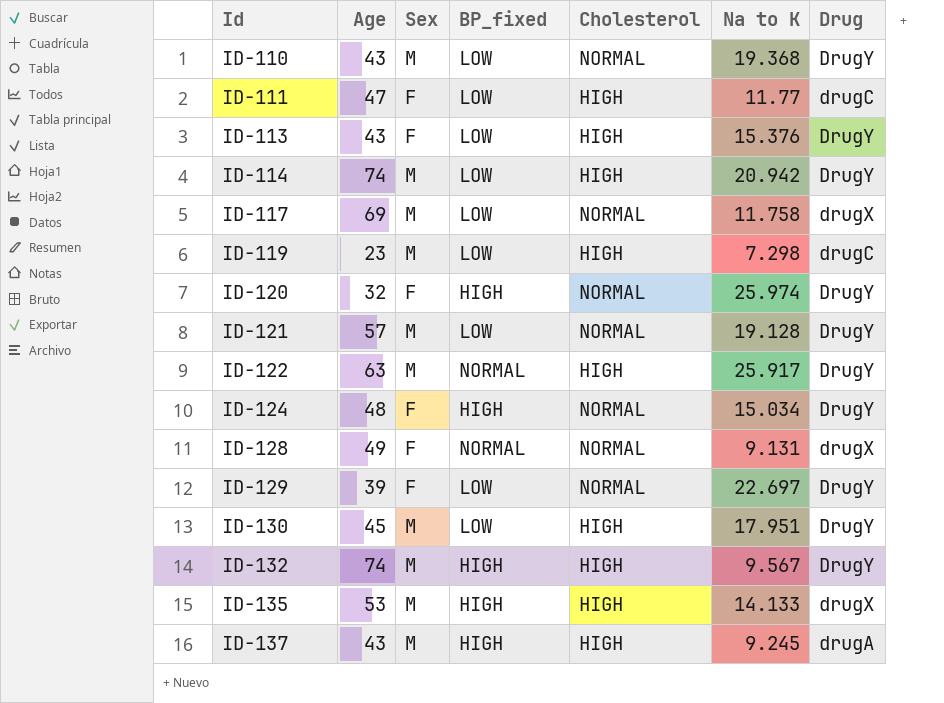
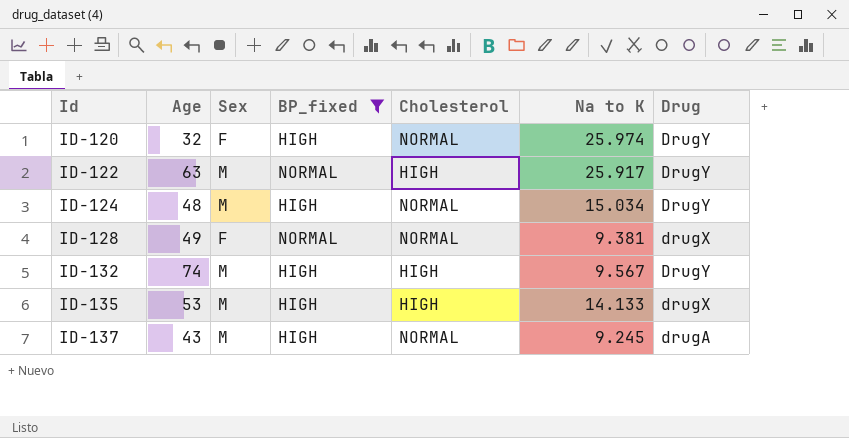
filter: none -> BP_fixed != LOW
ID-124 | Sex: F -> M
ID-128 | Na to K: 9.131 -> 9.381
ID-137 | Cholesterol: HIGH -> NORMAL

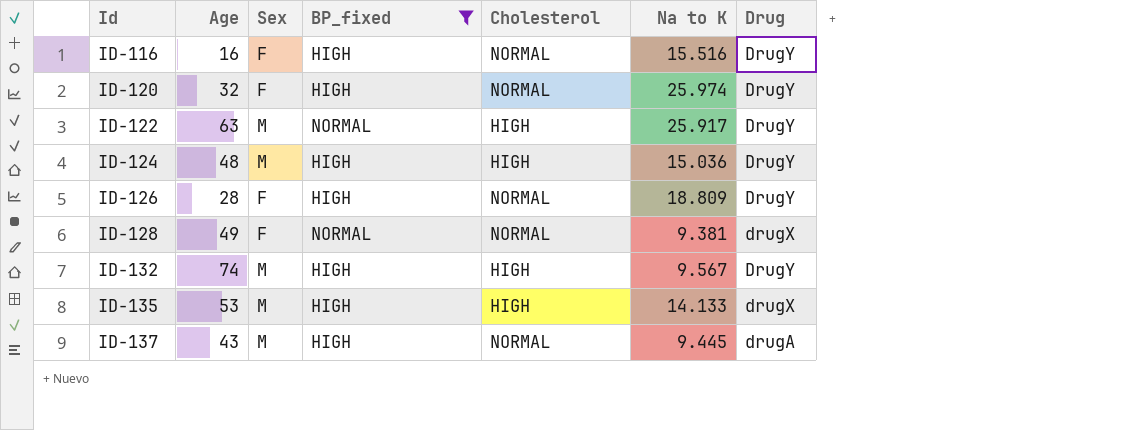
row ID-116: none -> 16 | F | HIGH | NORMAL | 15.516 | DrugY
ID-124 | Cholesterol: NORMAL -> HIGH
ID-124 | Na to K: 15.034 -> 15.036
row ID-126: none -> 28 | F | HIGH | NORMAL | 18.809 | DrugY
ID-137 | Na to K: 9.245 -> 9.445

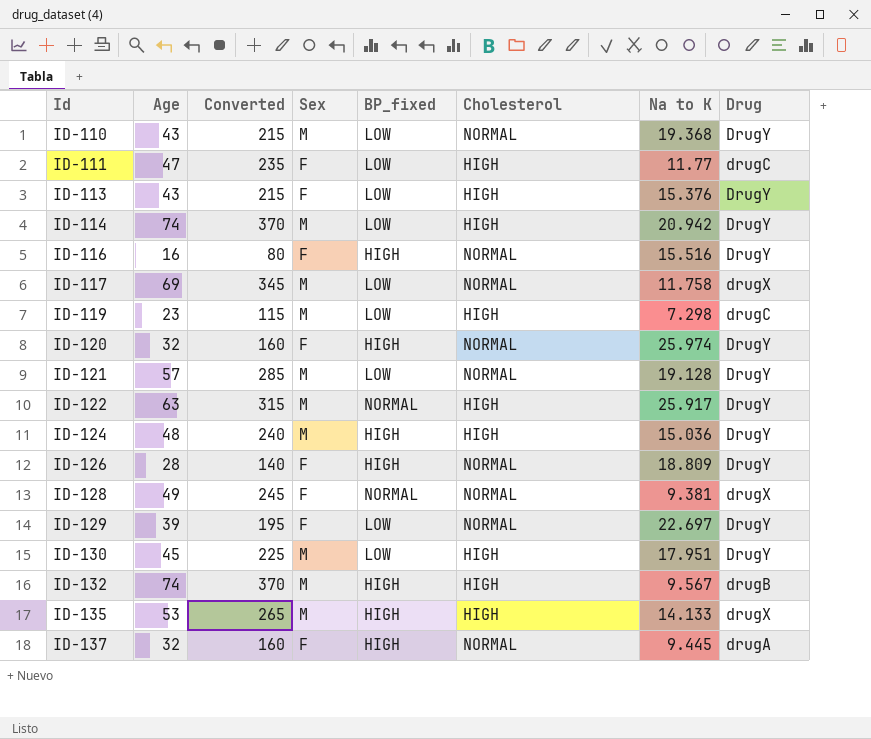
filter: BP_fixed != LOW -> none
column Converted | formula: none -> [Age] * 5
ID-132 | Drug: DrugY -> drugB
ID-137 | Age: 43 -> 32
ID-137 | Sex: M -> F

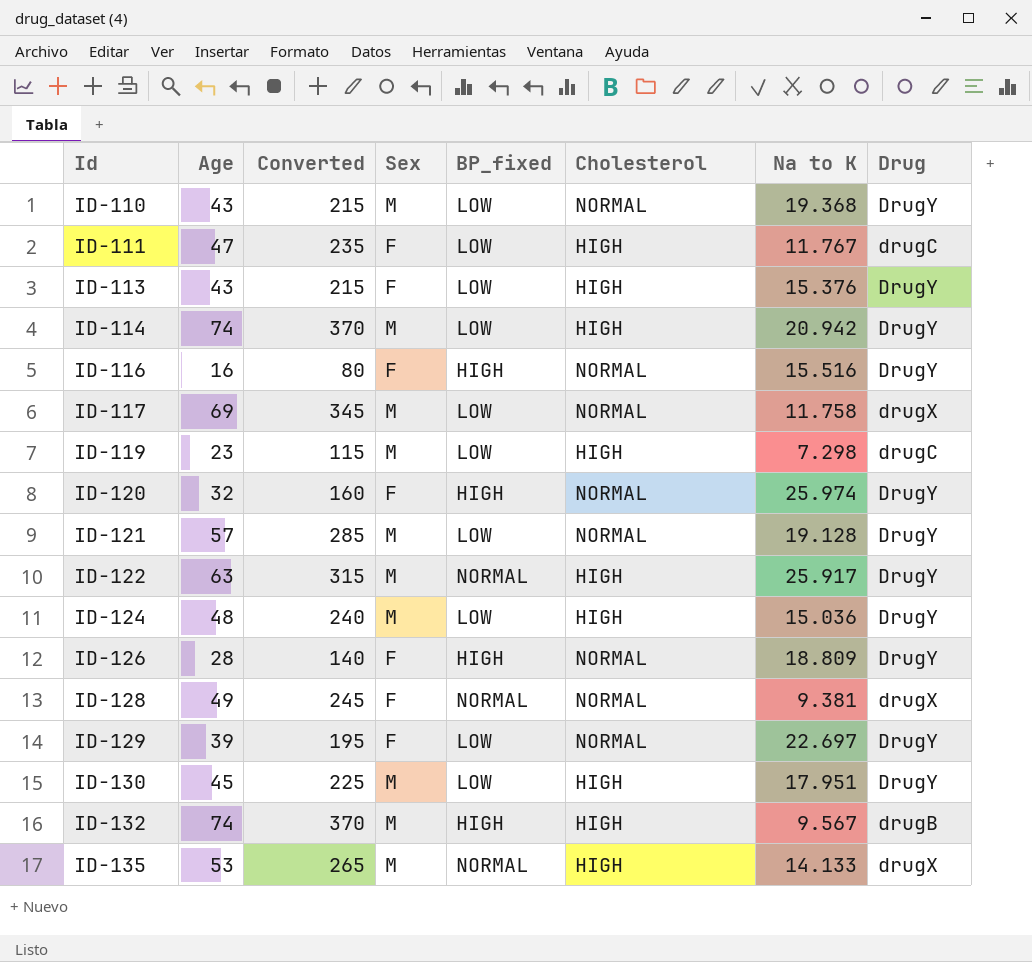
row ID-137: 32 | 160 | F | HIGH | NORMAL | 9.445 | drugA -> none
ID-111 | Na to K: 11.77 -> 11.767
ID-124 | BP_fixed: HIGH -> LOW
ID-135 | BP_fixed: HIGH -> NORMAL

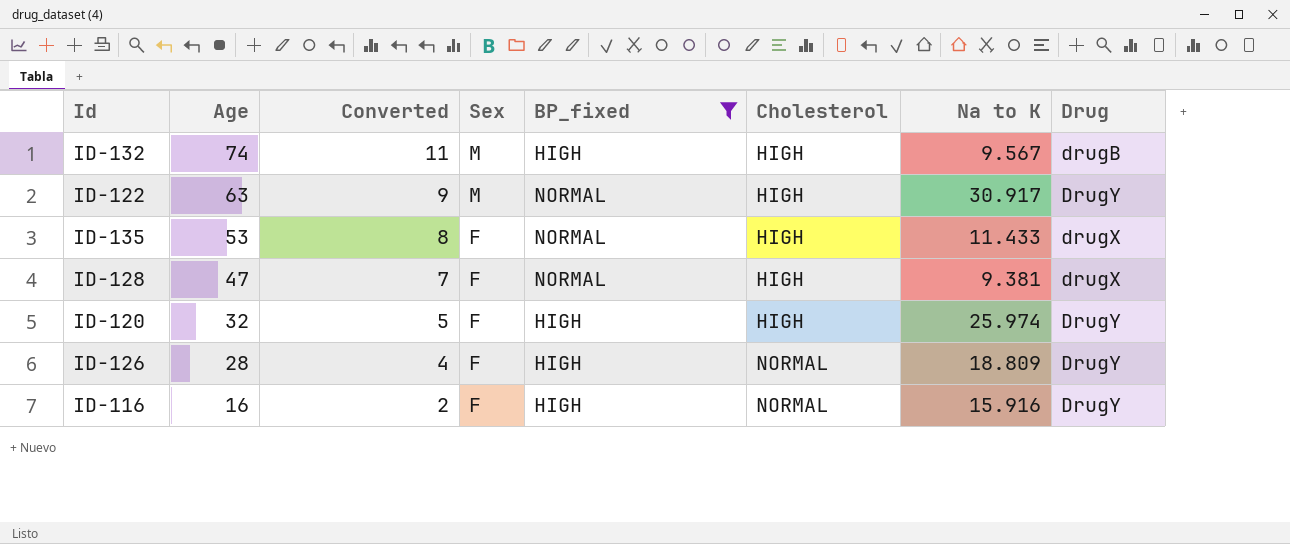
filter: none -> BP_fixed != LOW
row order: Id ascending -> Age descending
column Converted | formula: [Age] * 5 -> [Age] * 0.15
ID-122 | Na to K: 25.917 -> 30.917
ID-135 | Sex: M -> F
ID-135 | Na to K: 14.133 -> 11.433
ID-128 | Age: 49 -> 47
ID-128 | Cholesterol: NORMAL -> HIGH
ID-120 | Cholesterol: NORMAL -> HIGH
ID-116 | Na to K: 15.516 -> 15.916

